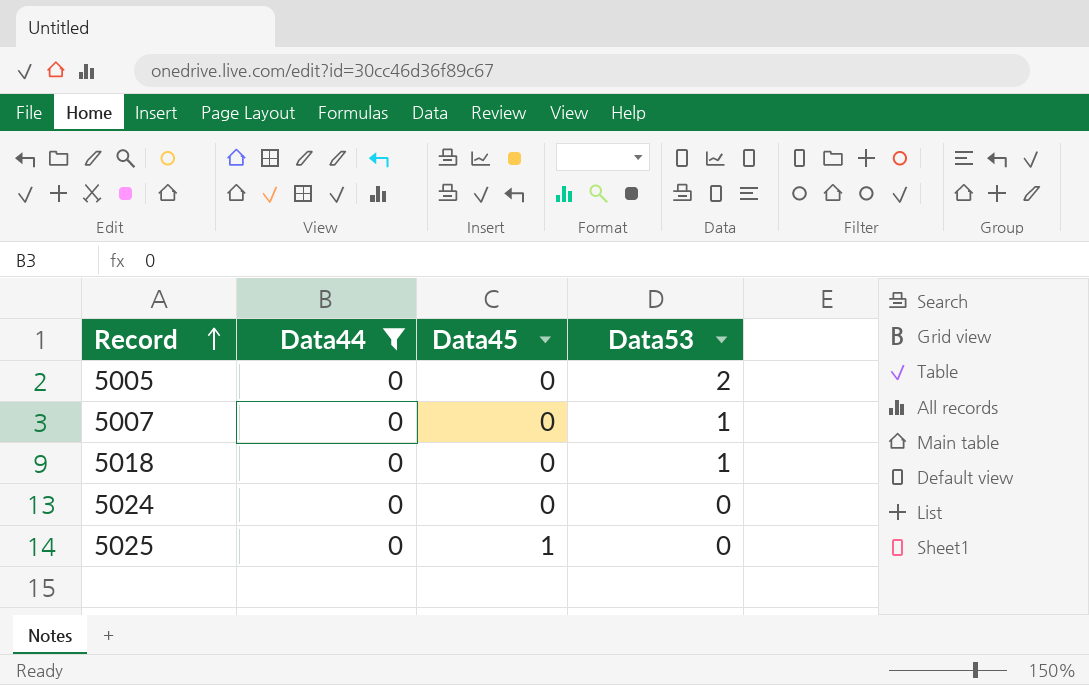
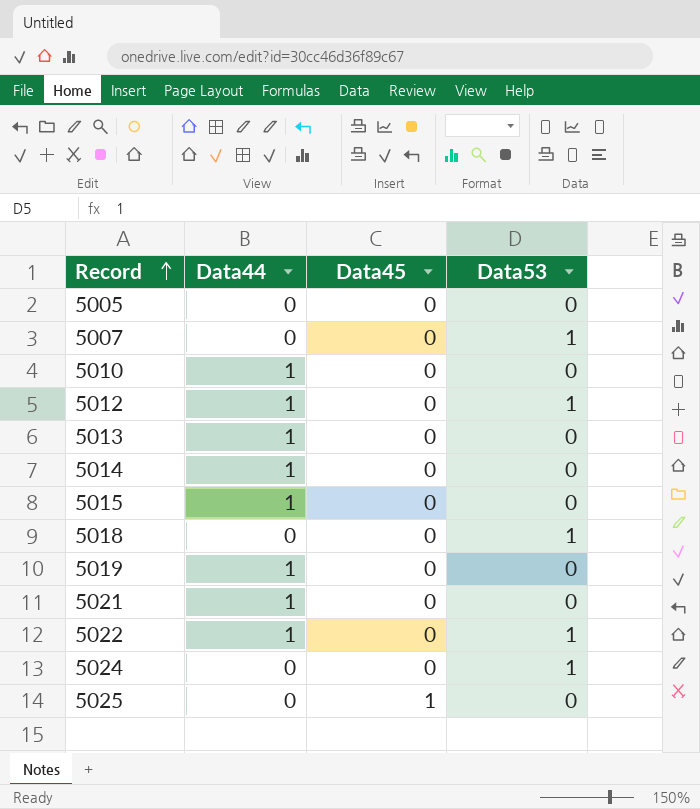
filter: Data44 = 0 -> none
5005 | Data53: 2 -> 0
5024 | Data53: 0 -> 1

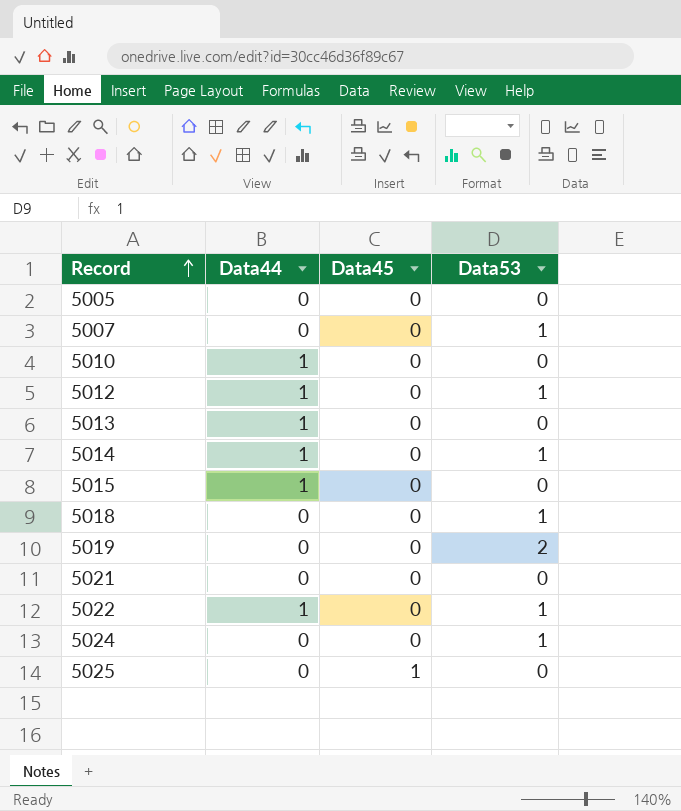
5014 | Data53: 0 -> 1
5019 | Data44: 1 -> 0
5019 | Data53: 0 -> 2
5021 | Data44: 1 -> 0

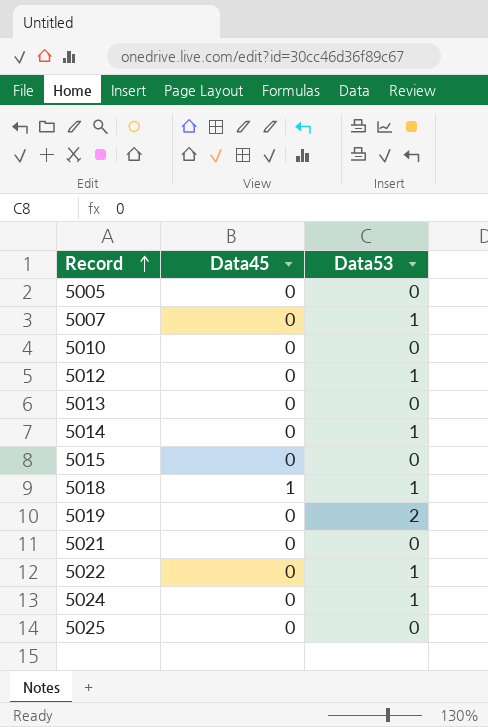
column Data44 | position: 2 -> none
5018 | Data45: 0 -> 1
5025 | Data45: 1 -> 0

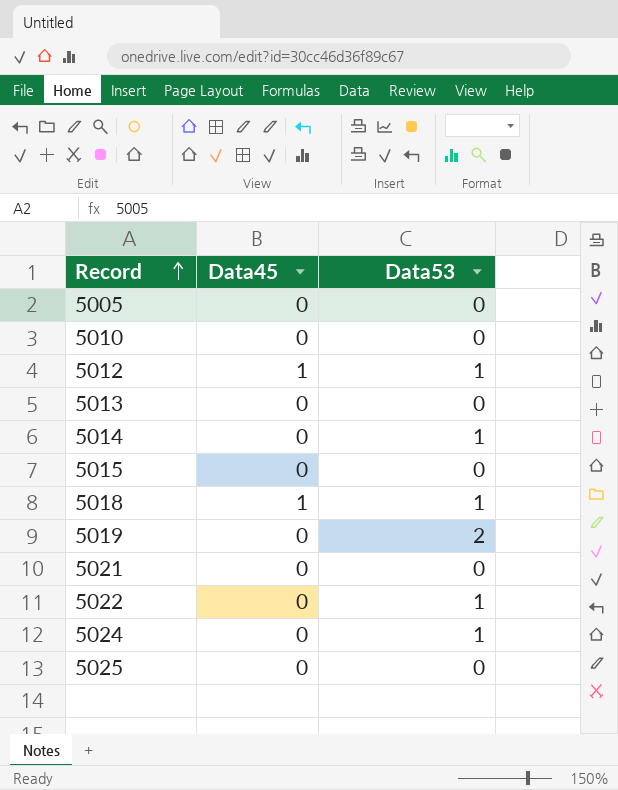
row 5007: 0 | 1 -> none
5012 | Data45: 0 -> 1

